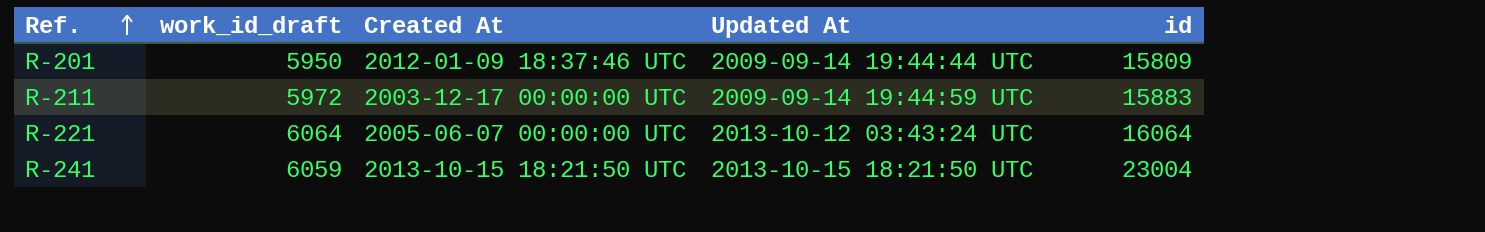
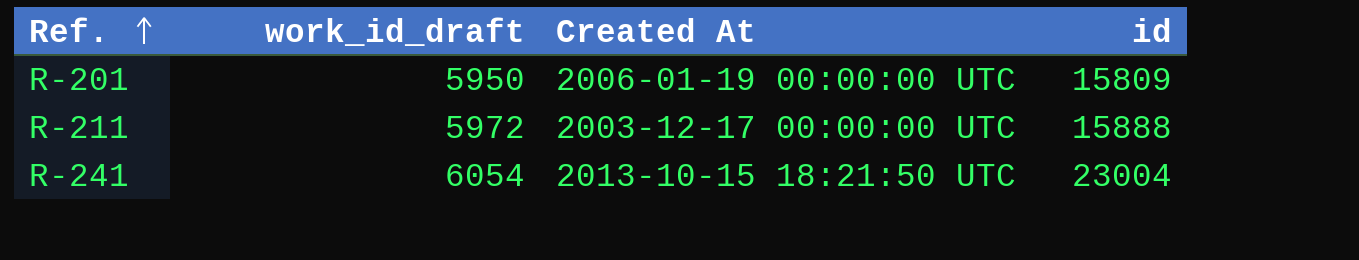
column Updated At | position: 4 -> none
row R-221: 6064 | 2005-06-07 00:00:00 UTC | 2013-10-12 03:43:24 UTC | 16064 -> none
R-201 | Created At: 2012-01-09 18:37:46 UTC -> 2006-01-19 00:00:00 UTC
R-211 | id: 15883 -> 15888
R-241 | work_id_draft: 6059 -> 6054

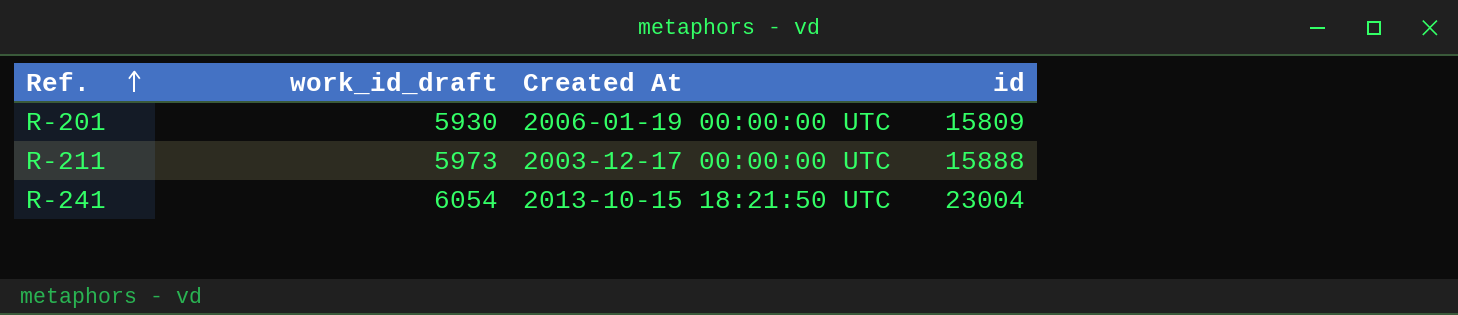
R-201 | work_id_draft: 5950 -> 5930
R-211 | work_id_draft: 5972 -> 5973

